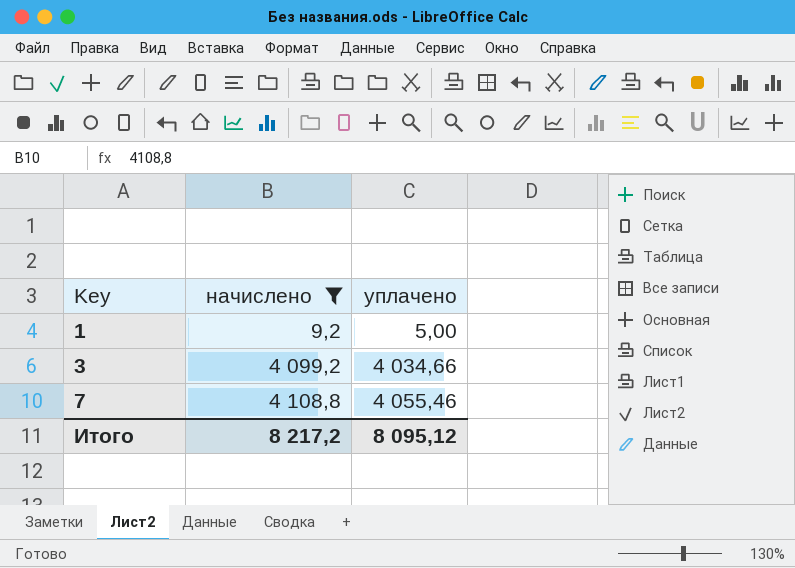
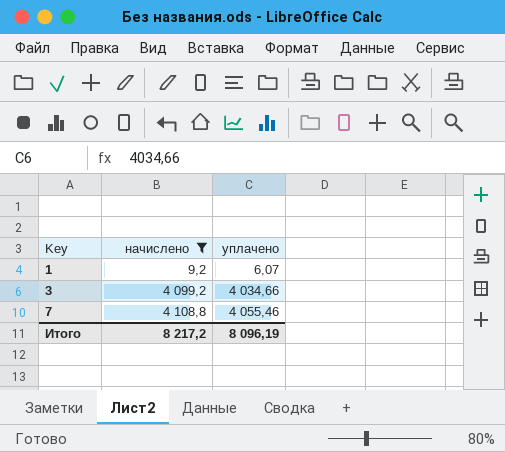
1 | уплачено: 5,00 -> 6,07
Итого | уплачено: 8 095,12 -> 8 096,19

